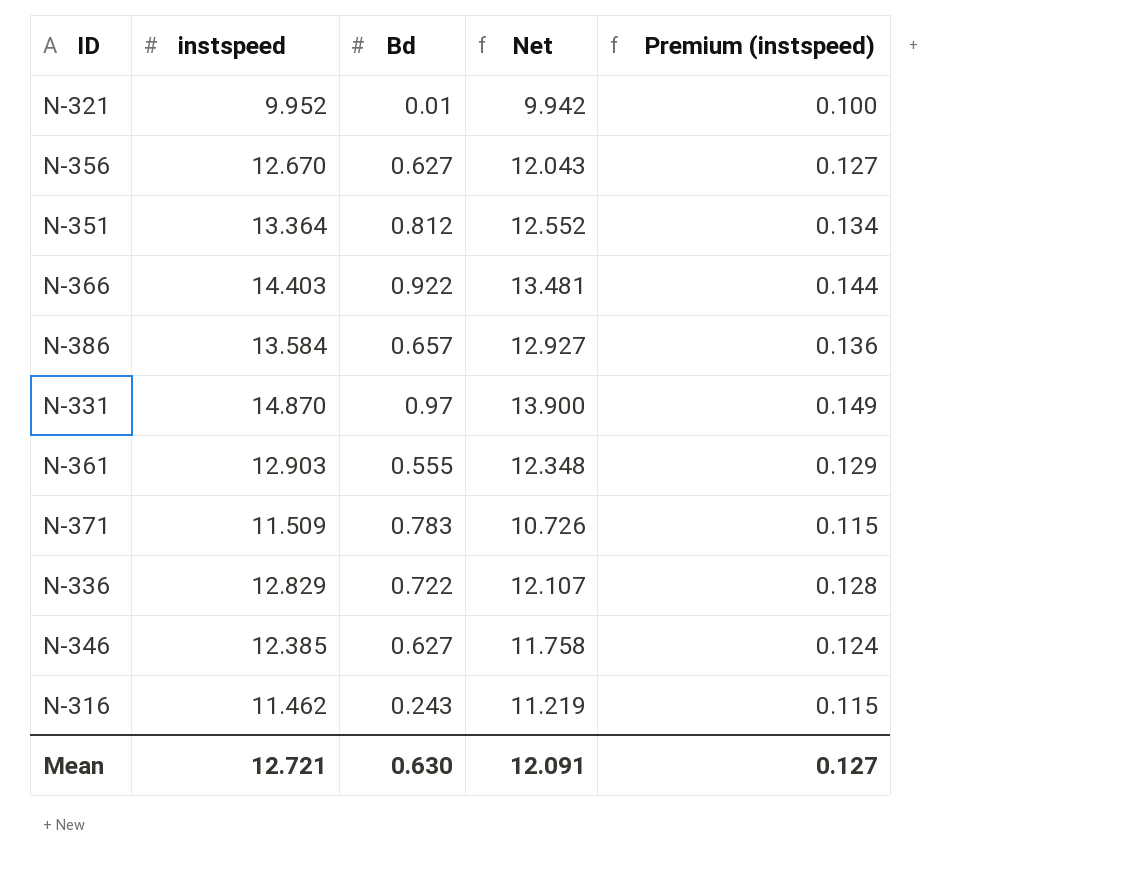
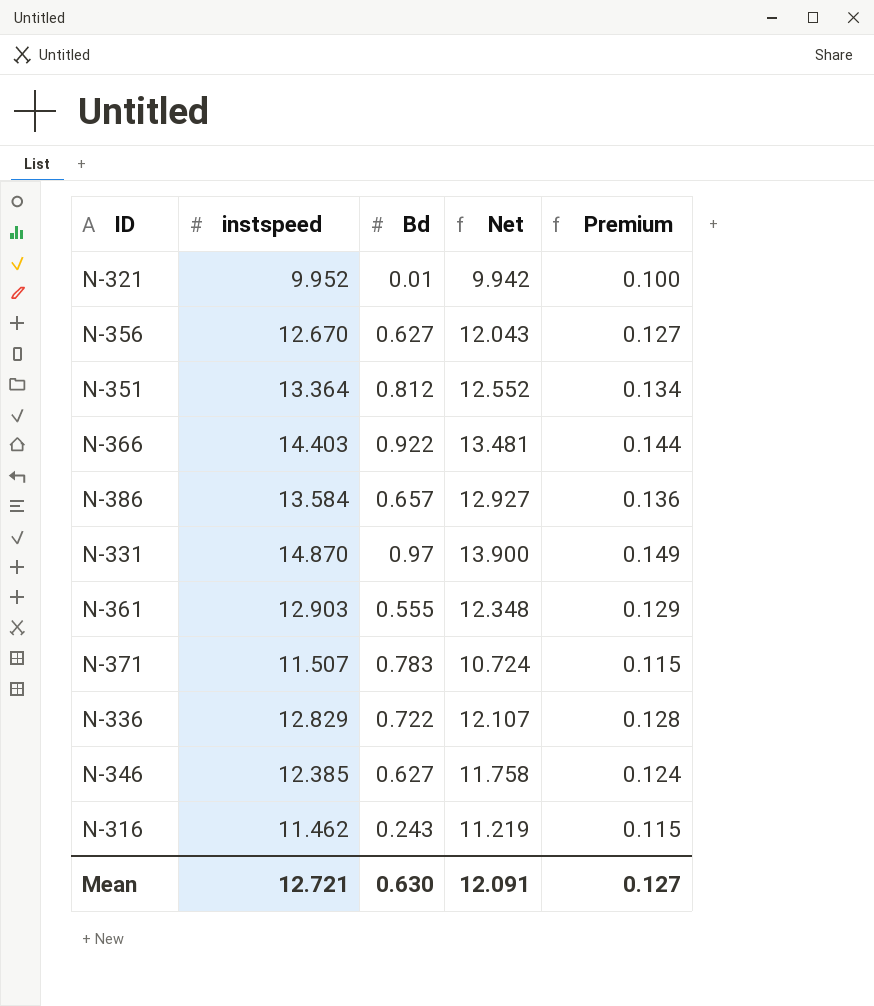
column name: Premium (instspeed) -> Premium
N-371 | instspeed: 11.509 -> 11.507
N-371 | Net: 10.726 -> 10.724

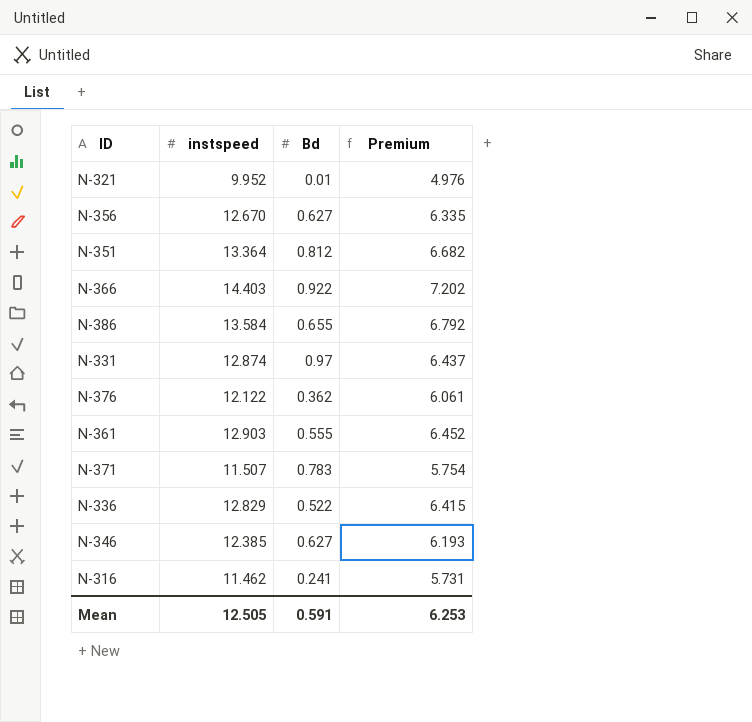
column Net | formula: [instspeed] - [Bd] -> none
column Premium | formula: [instspeed] * 0.01 -> [instspeed] * 0.5
N-386 | Bd: 0.657 -> 0.655
N-331 | instspeed: 14.870 -> 12.874
row N-376: none -> 12.122 | 0.362 | 6.061
N-336 | Bd: 0.722 -> 0.522
N-316 | Bd: 0.243 -> 0.241
Mean | instspeed: 12.721 -> 12.505
Mean | Bd: 0.630 -> 0.591
Mean | Premium: 0.127 -> 6.253

